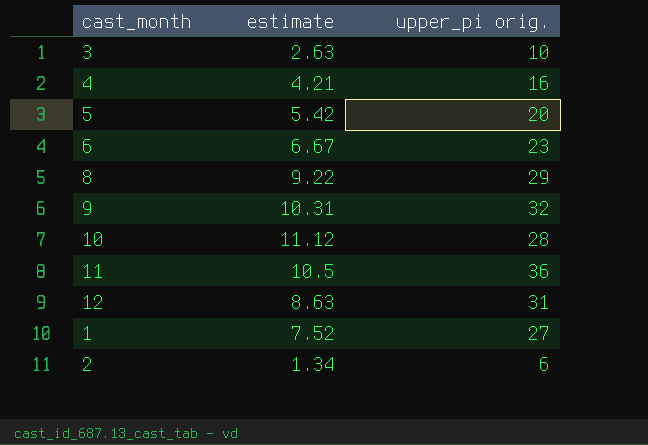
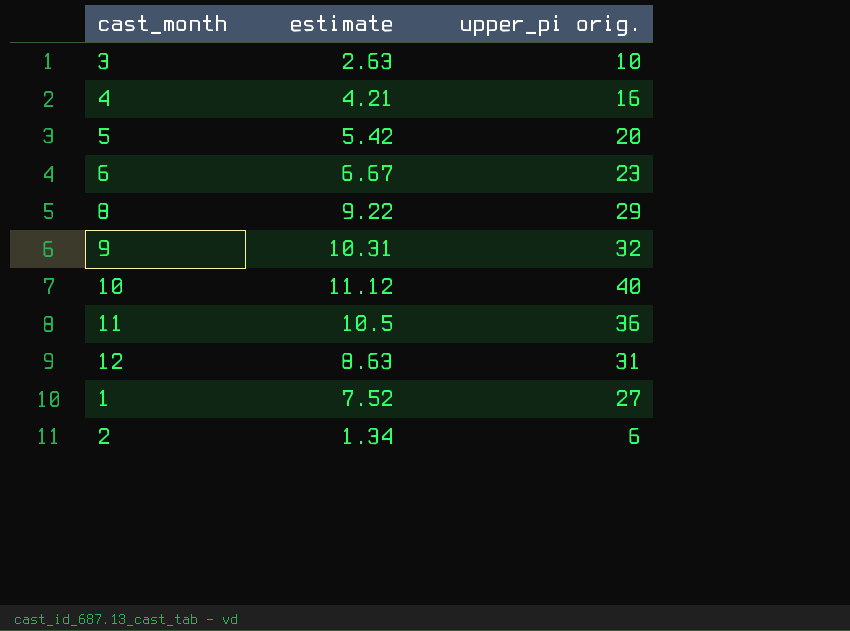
10 | upper_pi orig.: 28 -> 40

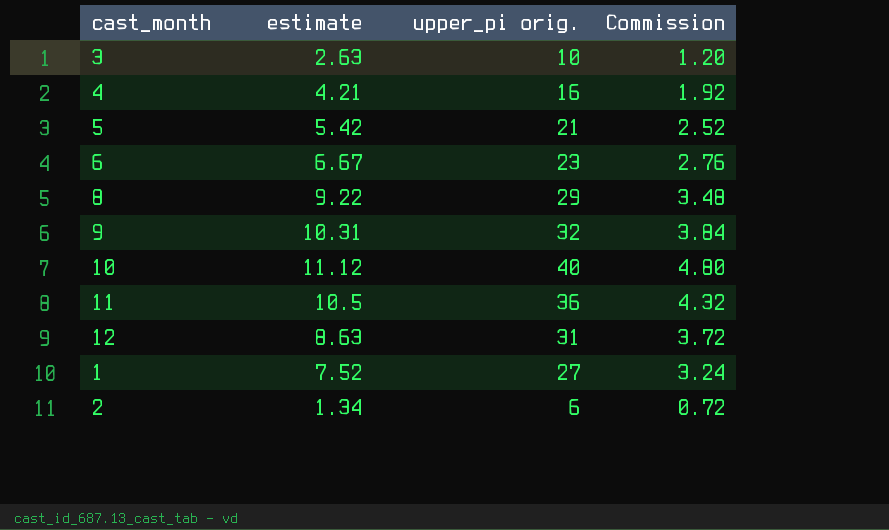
column Commission | formula: none -> [upper_pi orig.] * 0.12
5 | upper_pi orig.: 20 -> 21

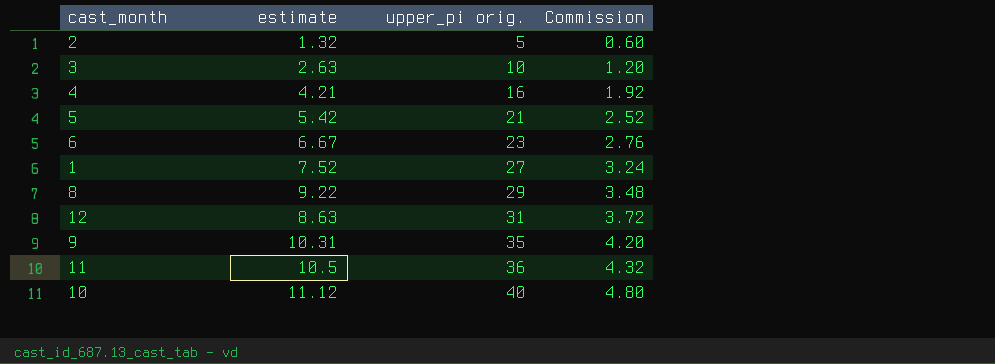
row order: none -> upper_pi orig. ascending
2 | estimate: 1.34 -> 1.32
2 | upper_pi orig.: 6 -> 5
2 | Commission: 0.72 -> 0.60
9 | upper_pi orig.: 32 -> 35
9 | Commission: 3.84 -> 4.20

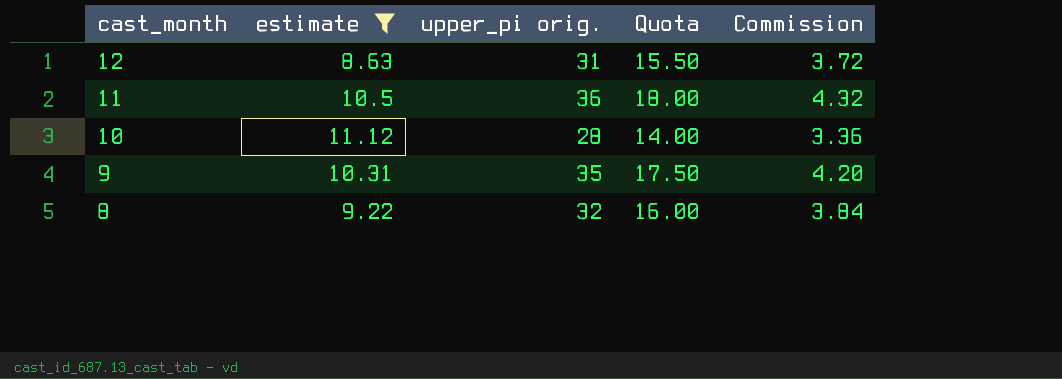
filter: none -> estimate >= 8.63
row order: upper_pi orig. ascending -> cast_month descending
column Quota | formula: none -> [upper_pi orig.] * 0.5
10 | upper_pi orig.: 40 -> 28
10 | Commission: 4.80 -> 3.36
8 | upper_pi orig.: 29 -> 32
8 | Commission: 3.48 -> 3.84

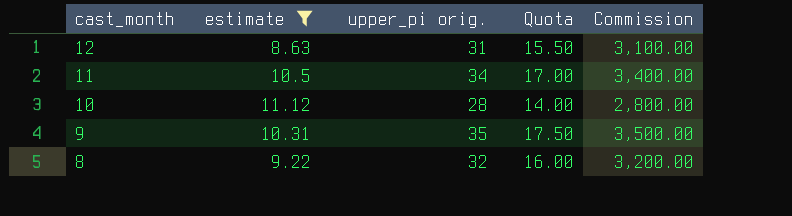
column Commission | formula: [upper_pi orig.] * 0.12 -> [upper_pi orig.] * 100
11 | upper_pi orig.: 36 -> 34
11 | Quota: 18.00 -> 17.00

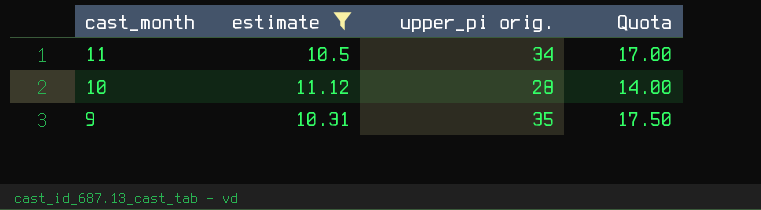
column Commission | formula: [upper_pi orig.] * 100 -> none
row 12: 8.63 | 31 | 15.50 | 3,100.00 -> none
row 8: 9.22 | 32 | 16.00 | 3,200.00 -> none

